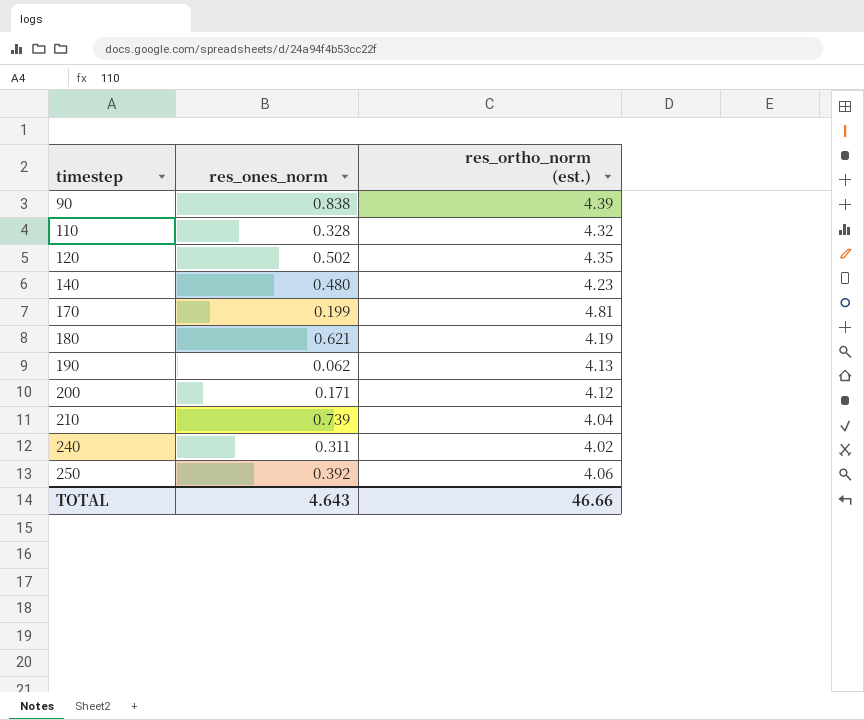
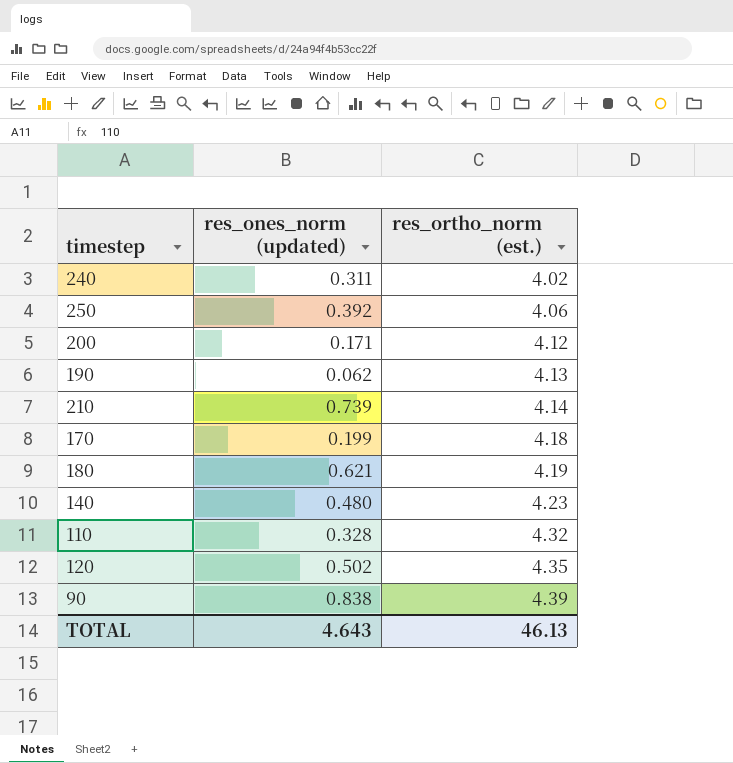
row order: timestep ascending -> res_ortho_norm (est.) ascending
column name: res_ones_norm -> res_ones_norm (updated)
210 | res_ortho_norm (est.): 4.04 -> 4.14
170 | res_ortho_norm (est.): 4.81 -> 4.18
TOTAL | res_ortho_norm (est.): 46.66 -> 46.13

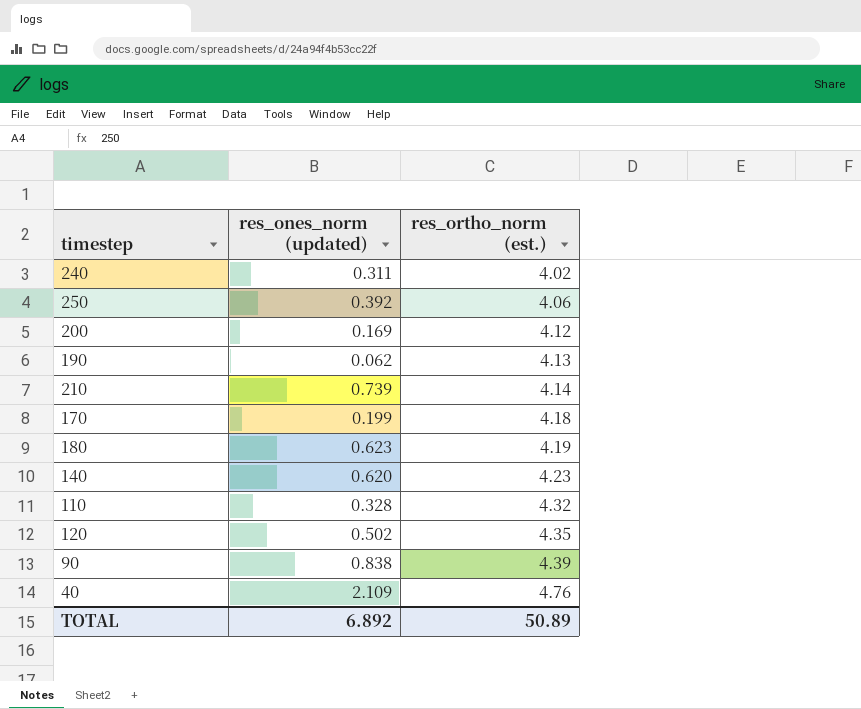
200 | res_ones_norm (updated): 0.171 -> 0.169
180 | res_ones_norm (updated): 0.621 -> 0.623
140 | res_ones_norm (updated): 0.480 -> 0.620
row 40: none -> 2.109 | 4.76
TOTAL | res_ones_norm (updated): 4.643 -> 6.892
TOTAL | res_ortho_norm (est.): 46.13 -> 50.89

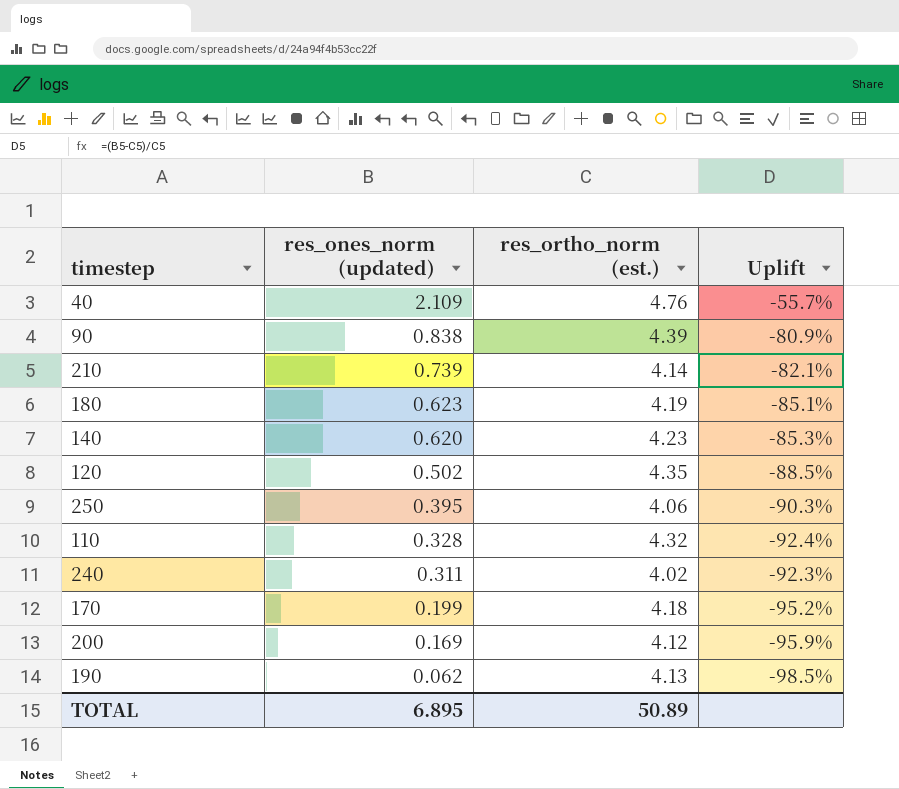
row order: res_ortho_norm (est.) ascending -> res_ones_norm (updated) descending
column Uplift | formula: none -> ([res_ones_norm (updated)] - [res_ortho_norm (est.)]) / [res_ortho_norm (est.)]
250 | res_ones_norm (updated): 0.392 -> 0.395
TOTAL | res_ones_norm (updated): 6.892 -> 6.895

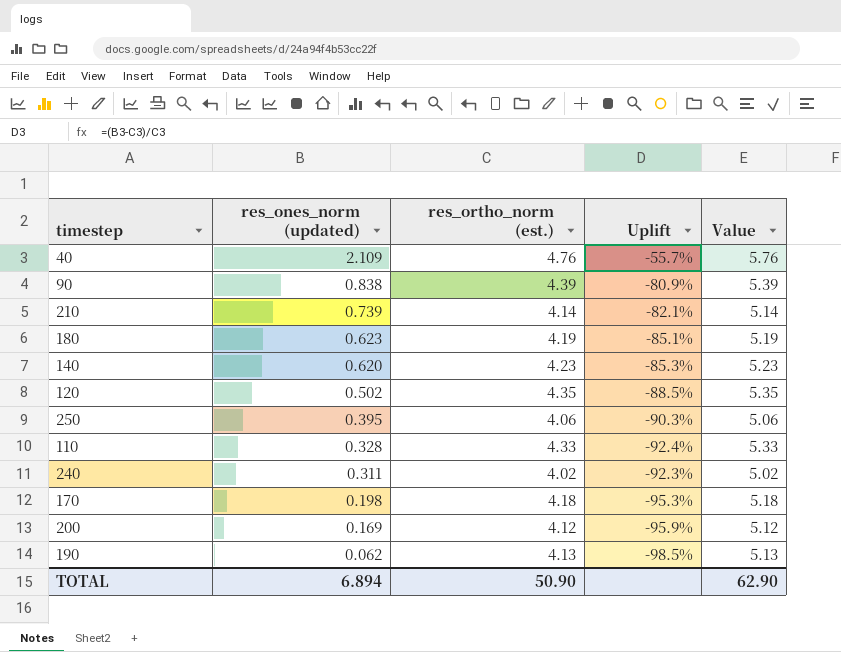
column Value | formula: none -> [res_ortho_norm (est.)] + 1
110 | res_ortho_norm (est.): 4.32 -> 4.33
170 | res_ones_norm (updated): 0.199 -> 0.198
170 | Uplift: -95.2% -> -95.3%
TOTAL | res_ones_norm (updated): 6.895 -> 6.894
TOTAL | res_ortho_norm (est.): 50.89 -> 50.90

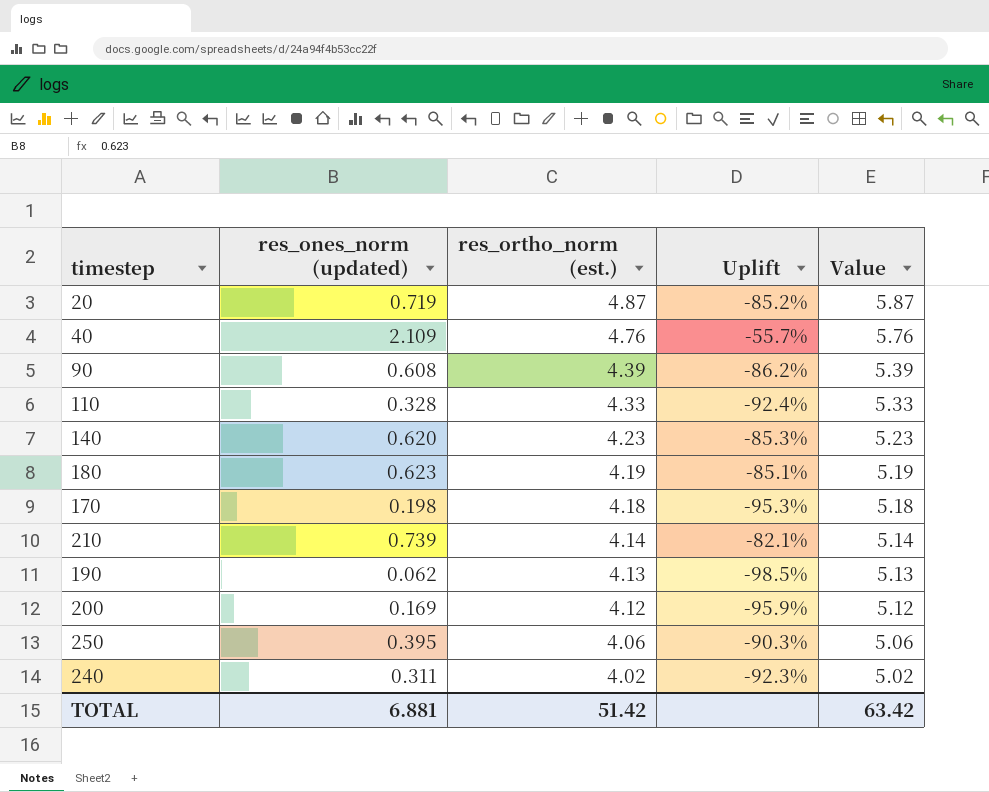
row order: res_ones_norm (updated) descending -> res_ortho_norm (est.) descending
row 120: 0.502 | 4.35 | -88.5% | 5.35 -> none
row 20: none -> 0.719 | 4.87 | -85.2% | 5.87
90 | res_ones_norm (updated): 0.838 -> 0.608
90 | Uplift: -80.9% -> -86.2%
TOTAL | res_ones_norm (updated): 6.894 -> 6.881
TOTAL | res_ortho_norm (est.): 50.90 -> 51.42
TOTAL | Value: 62.90 -> 63.42

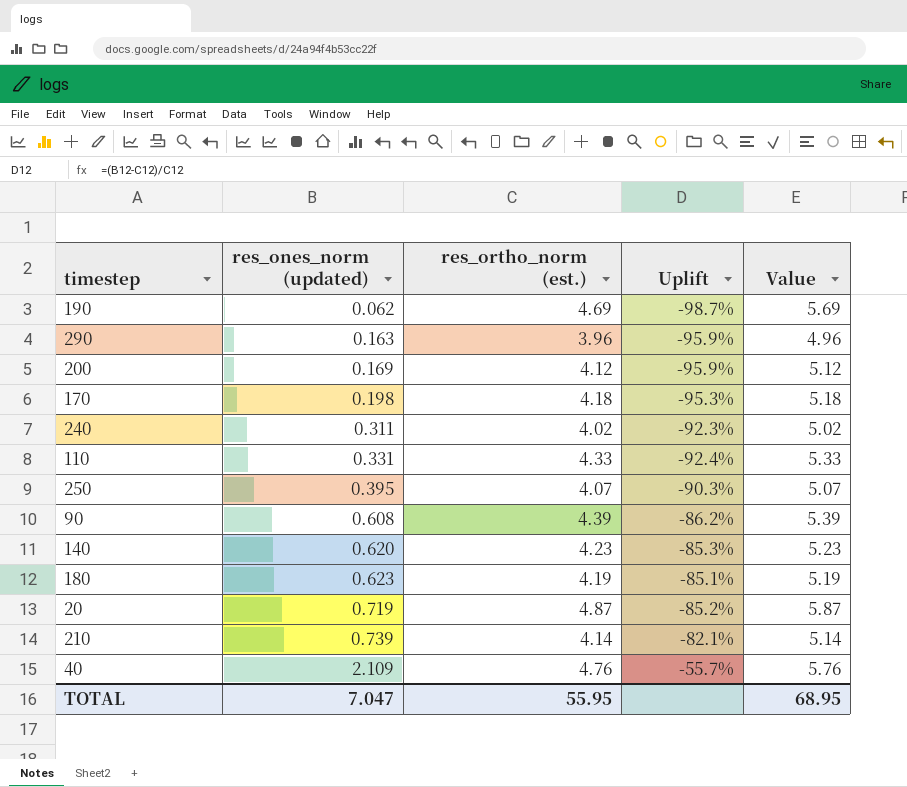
row order: res_ortho_norm (est.) descending -> res_ones_norm (updated) ascending
190 | res_ortho_norm (est.): 4.13 -> 4.69
190 | Uplift: -98.5% -> -98.7%
190 | Value: 5.13 -> 5.69
row 290: none -> 0.163 | 3.96 | -95.9% | 4.96
110 | res_ones_norm (updated): 0.328 -> 0.331
250 | res_ortho_norm (est.): 4.06 -> 4.07
250 | Value: 5.06 -> 5.07
TOTAL | res_ones_norm (updated): 6.881 -> 7.047
TOTAL | res_ortho_norm (est.): 51.42 -> 55.95
TOTAL | Value: 63.42 -> 68.95

